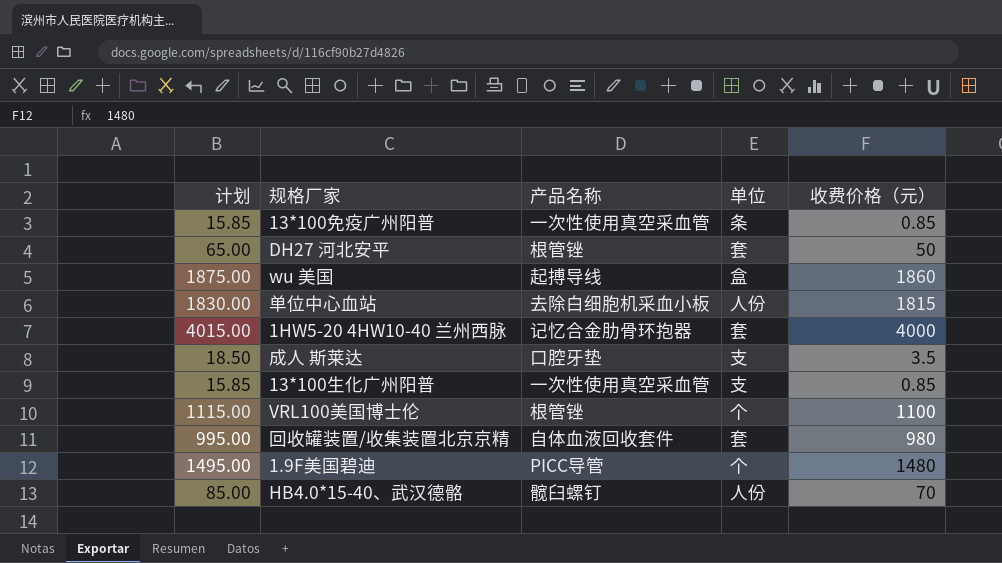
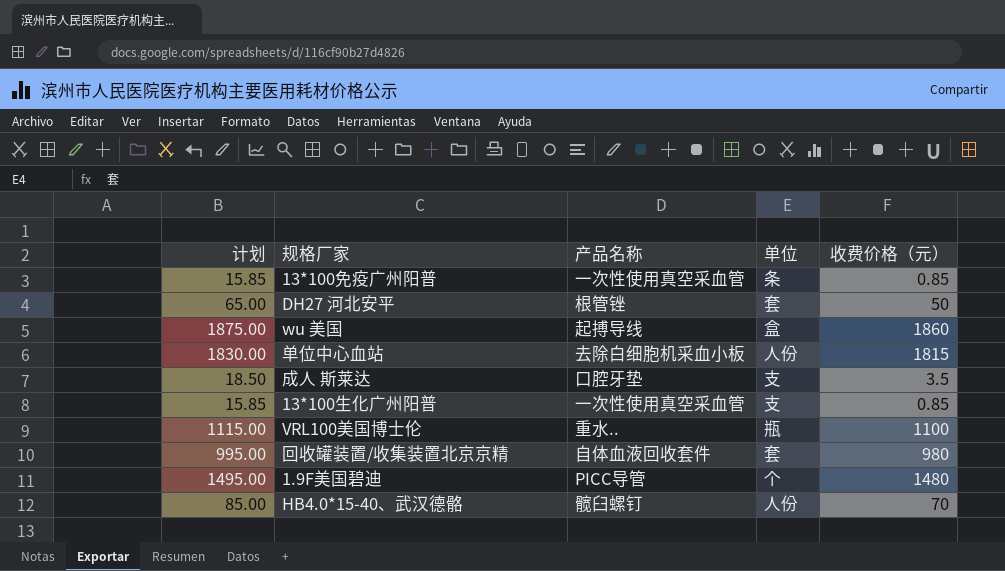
row 1HW5-20 4HW10-40 兰州西脉: 4015.00 | 记忆合金肋骨环抱器 | 套 | 4000 -> none
VRL100美国博士伦 | 产品名称: 根管锉 -> 重水..
VRL100美国博士伦 | 单位: 个 -> 瓶

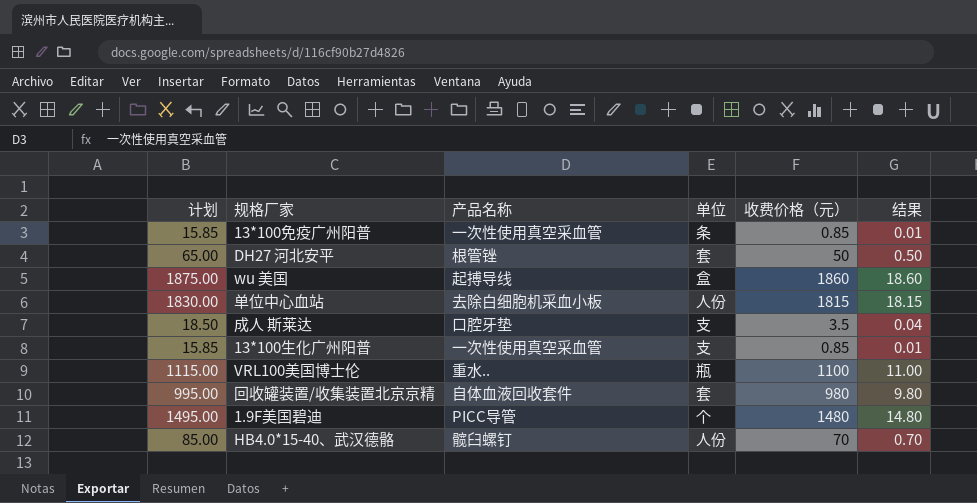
column 结果 | formula: none -> [收费价格（元）] * 0.01

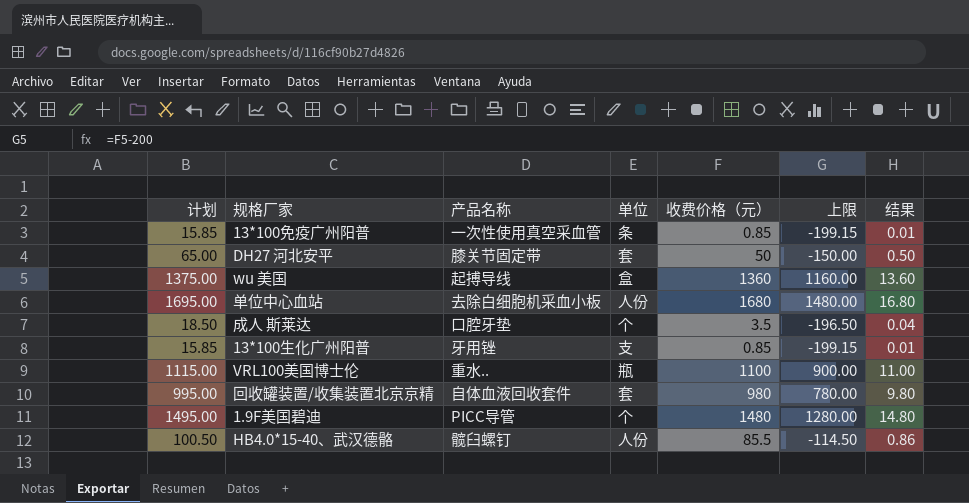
column 上限 | formula: none -> [收费价格（元）] - 200
DH27 河北安平 | 产品名称: 根管锉 -> 膝关节固定带
wu 美国 | 计划: 1875.00 -> 1375.00
wu 美国 | 收费价格（元）: 1860 -> 1360
wu 美国 | 结果: 18.60 -> 13.60
单位中心血站 | 计划: 1830.00 -> 1695.00
单位中心血站 | 收费价格（元）: 1815 -> 1680
单位中心血站 | 结果: 18.15 -> 16.80
成人 斯莱达 | 单位: 支 -> 个
13*100生化广州阳普 | 产品名称: 一次性使用真空采血管 -> 牙用锉
HB4.0*15-40、武汉德骼 | 计划: 85.00 -> 100.50
HB4.0*15-40、武汉德骼 | 收费价格（元）: 70 -> 85.5
HB4.0*15-40、武汉德骼 | 结果: 0.70 -> 0.86

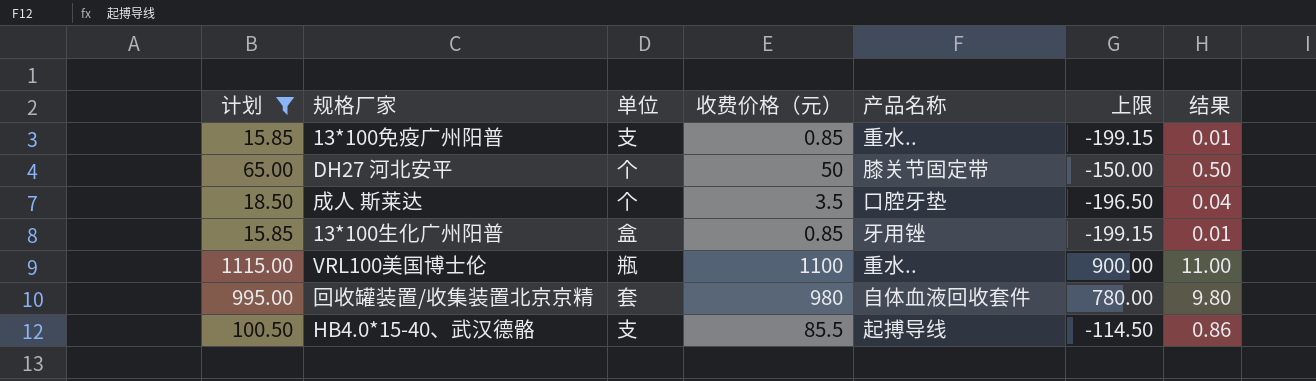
filter: none -> 计划 <= 1115.00
column 产品名称 | position: 3 -> 5
13*100免疫广州阳普 | 单位: 条 -> 支
13*100免疫广州阳普 | 产品名称: 一次性使用真空采血管 -> 重水..
DH27 河北安平 | 单位: 套 -> 个
13*100生化广州阳普 | 单位: 支 -> 盒
HB4.0*15-40、武汉德骼 | 单位: 人份 -> 支
HB4.0*15-40、武汉德骼 | 产品名称: 髋臼螺钉 -> 起搏导线

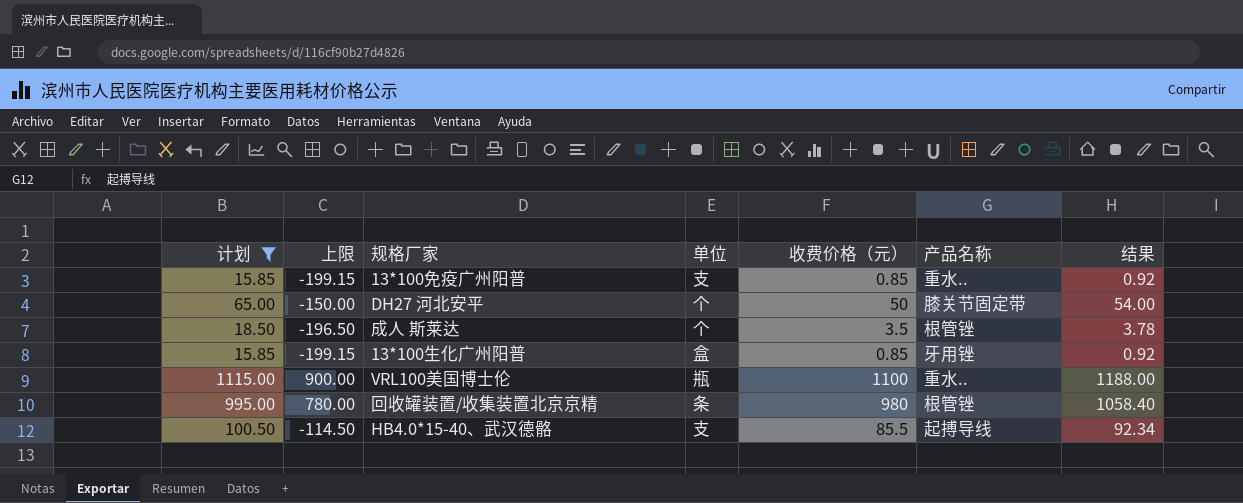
column 上限 | position: 6 -> 2
column 结果 | formula: [收费价格（元）] * 0.01 -> [收费价格（元）] * 1.08
成人 斯莱达 | 产品名称: 口腔牙垫 -> 根管锉
回收罐装置/收集装置北京京精 | 单位: 套 -> 条
回收罐装置/收集装置北京京精 | 产品名称: 自体血液回收套件 -> 根管锉

